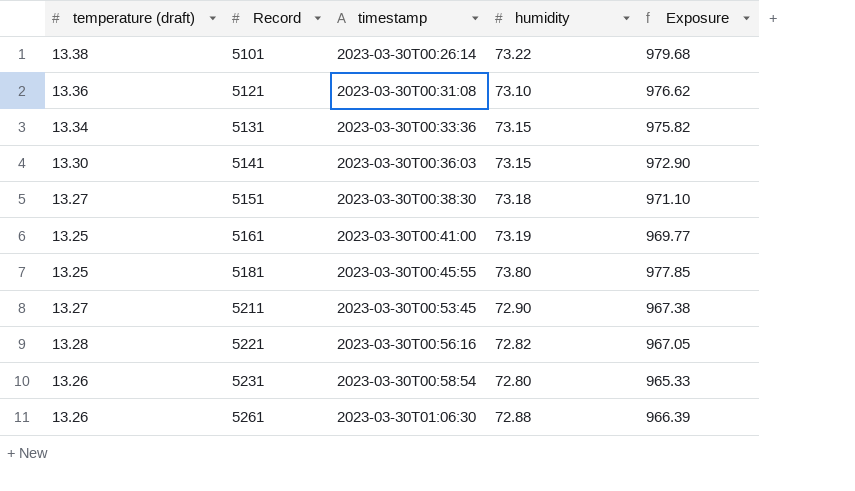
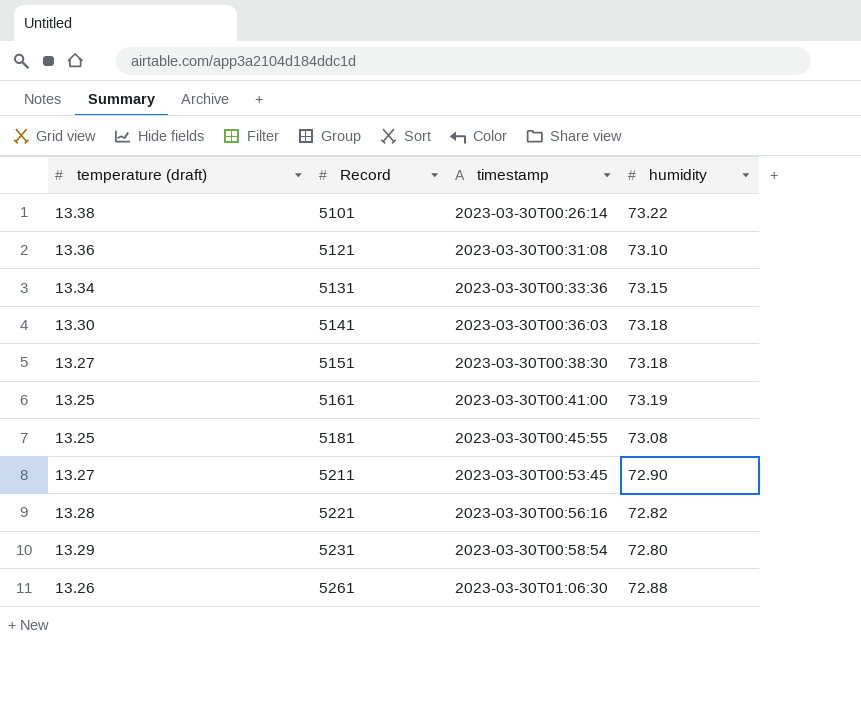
column Exposure | formula: [temperature (draft)] * [humidity] -> none
5141 | humidity: 73.15 -> 73.18
5181 | humidity: 73.80 -> 73.08
5231 | temperature (draft): 13.26 -> 13.29

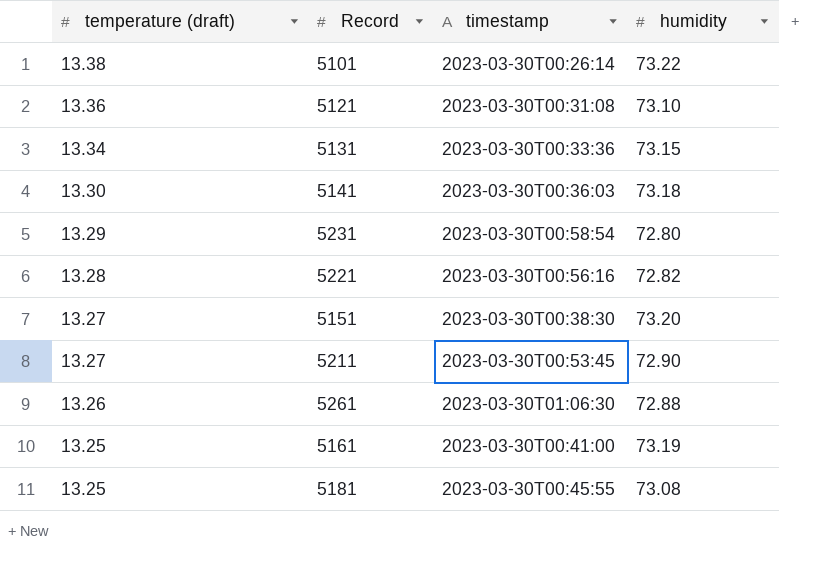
row order: Record ascending -> temperature (draft) descending
5151 | humidity: 73.18 -> 73.20

